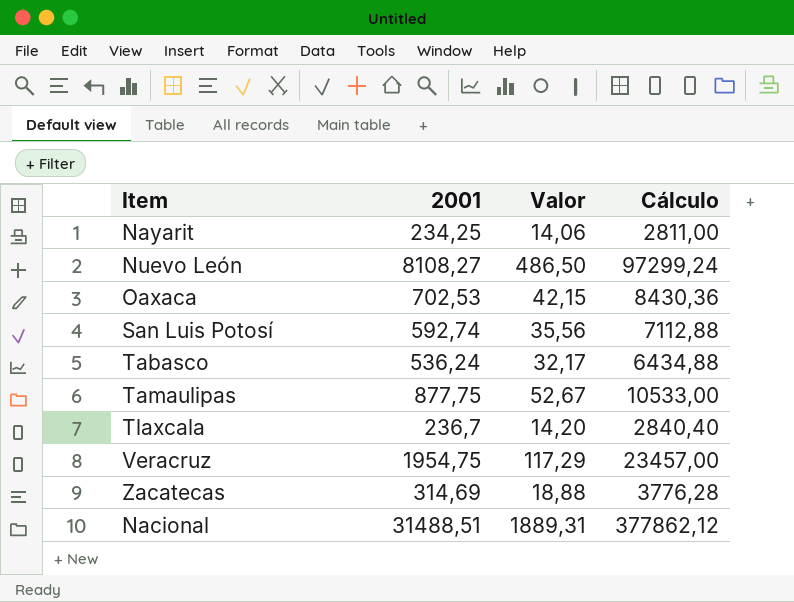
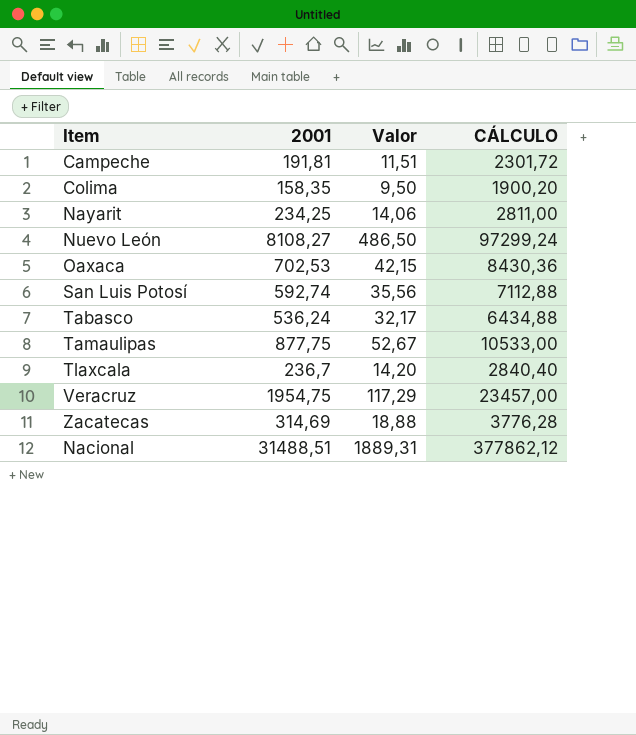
column name: Cálculo -> CÁLCULO
row Campeche: none -> 191,81 | 11,51 | 2301,72
row Colima: none -> 158,35 | 9,50 | 1900,20

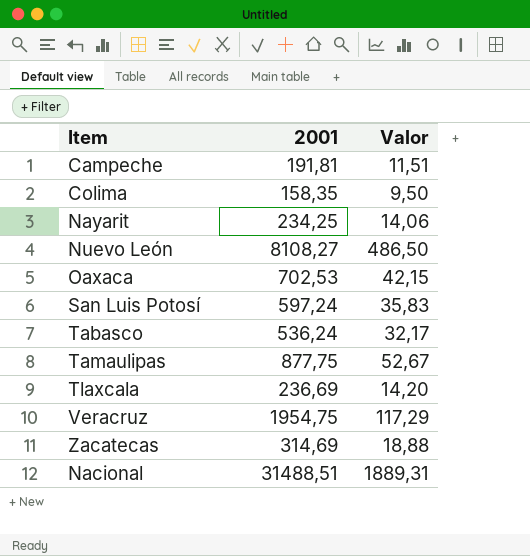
column CÁLCULO | formula: [2001] * 12 -> none
San Luis Potosí | 2001: 592,74 -> 597,24
San Luis Potosí | Valor: 35,56 -> 35,83
Tlaxcala | 2001: 236,7 -> 236,69

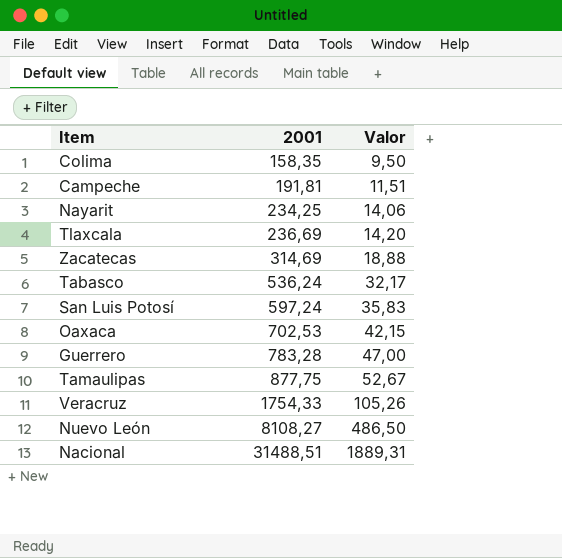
row order: none -> 2001 ascending
row Guerrero: none -> 783,28 | 47,00
Veracruz | 2001: 1954,75 -> 1754,33
Veracruz | Valor: 117,29 -> 105,26

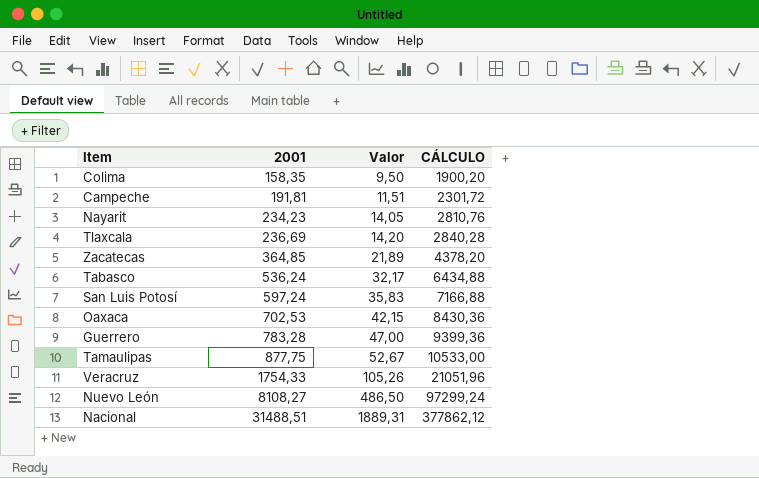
column CÁLCULO | formula: none -> [2001] * 12
Nayarit | 2001: 234,25 -> 234,23
Nayarit | Valor: 14,06 -> 14,05
Zacatecas | 2001: 314,69 -> 364,85
Zacatecas | Valor: 18,88 -> 21,89

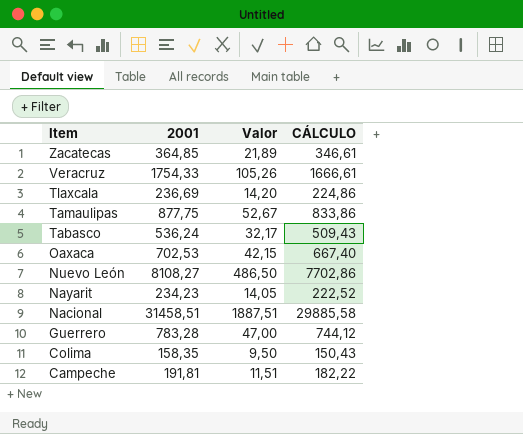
row order: 2001 ascending -> Item descending
column CÁLCULO | formula: [2001] * 12 -> [2001] * 0,95
row San Luis Potosí: 597,24 | 35,83 | 7166,88 -> none
Nacional | 2001: 31488,51 -> 31458,51
Nacional | Valor: 1889,31 -> 1887,51

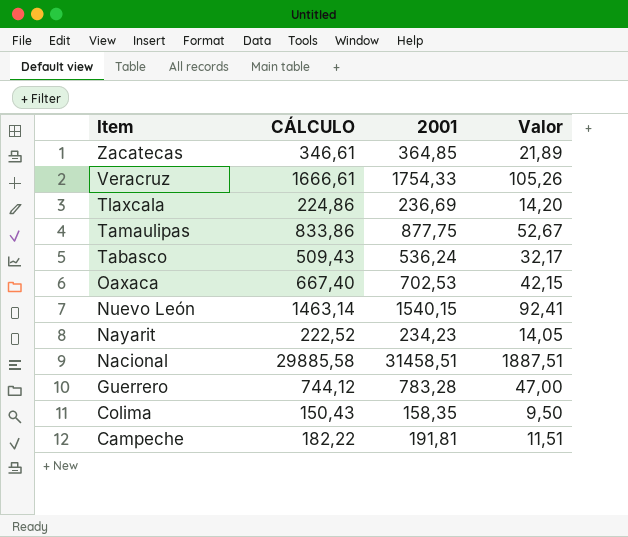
column CÁLCULO | position: 4 -> 2
Nuevo León | CÁLCULO: 7702,86 -> 1463,14
Nuevo León | 2001: 8108,27 -> 1540,15
Nuevo León | Valor: 486,50 -> 92,41

